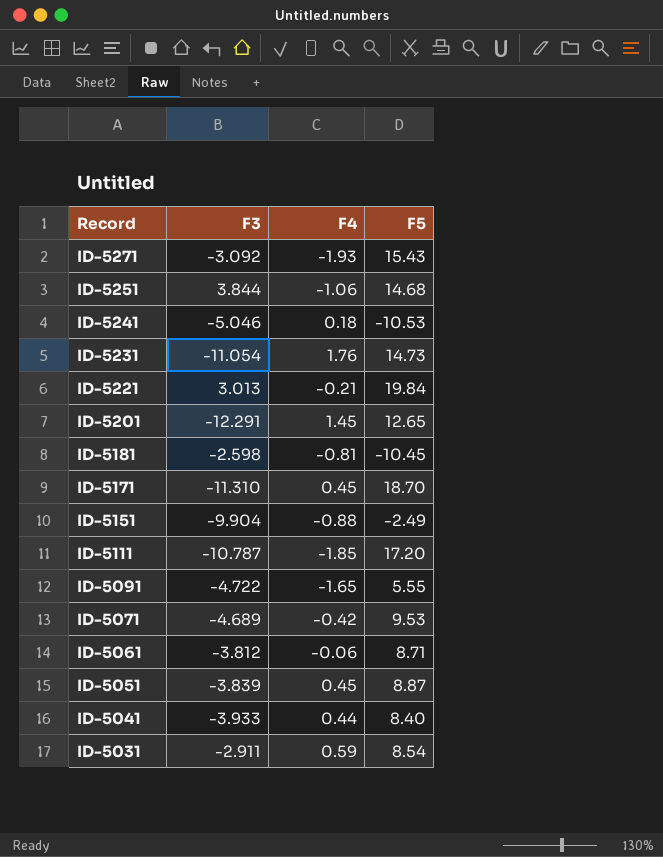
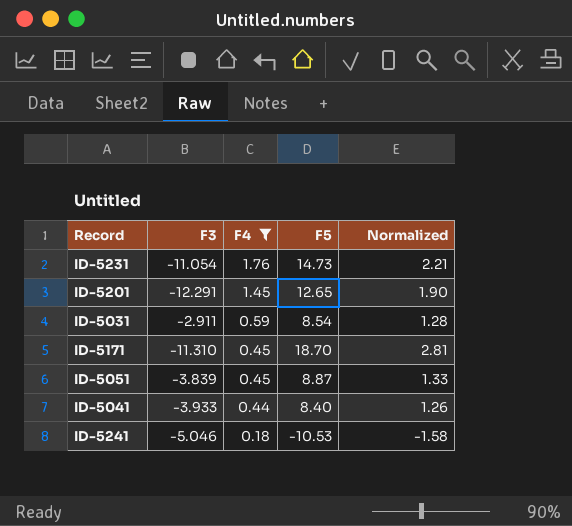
filter: none -> F4 >= 0.18
row order: Record descending -> F4 descending
column Normalized | formula: none -> [F5] * 0.15

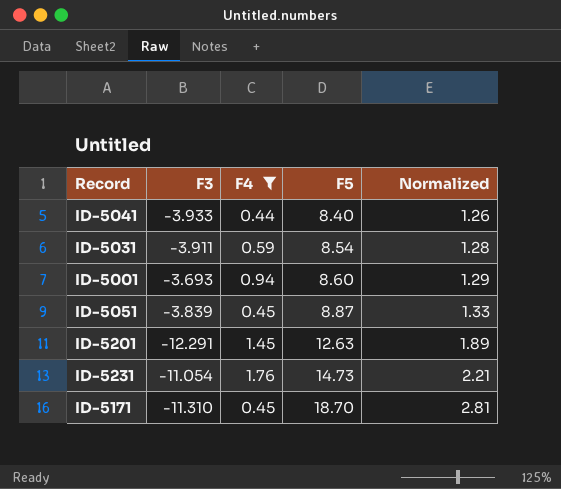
row order: F4 descending -> F5 ascending
row ID-5241: -5.046 | 0.18 | -10.53 | -1.58 -> none
ID-5031 | F3: -2.911 -> -3.911
row ID-5001: none -> -3.693 | 0.94 | 8.60 | 1.29
ID-5201 | F5: 12.65 -> 12.63
ID-5201 | Normalized: 1.90 -> 1.89

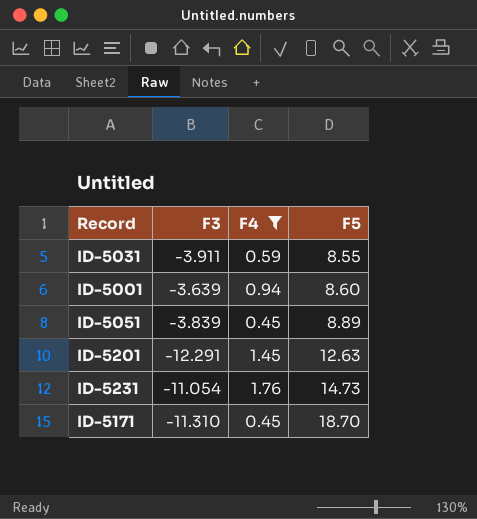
column Normalized | formula: [F5] * 0.15 -> none
row ID-5041: -3.933 | 0.44 | 8.40 | 1.26 -> none
ID-5031 | F5: 8.54 -> 8.55
ID-5001 | F3: -3.693 -> -3.639
ID-5051 | F5: 8.87 -> 8.89

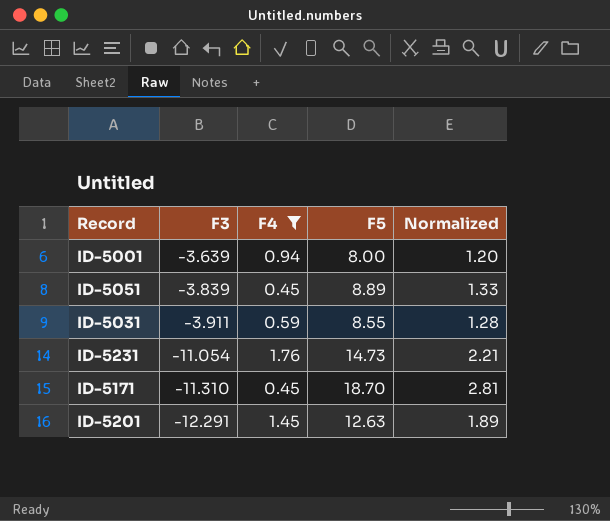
row order: F5 ascending -> F3 descending
column Normalized | formula: none -> [F5] * 0.15
ID-5001 | F5: 8.60 -> 8.00

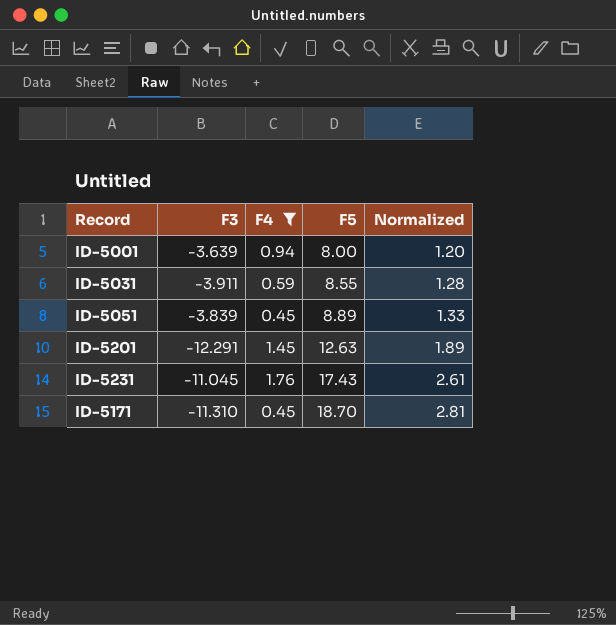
row order: F3 descending -> F5 ascending
ID-5231 | F3: -11.054 -> -11.045
ID-5231 | F5: 14.73 -> 17.43
ID-5231 | Normalized: 2.21 -> 2.61

